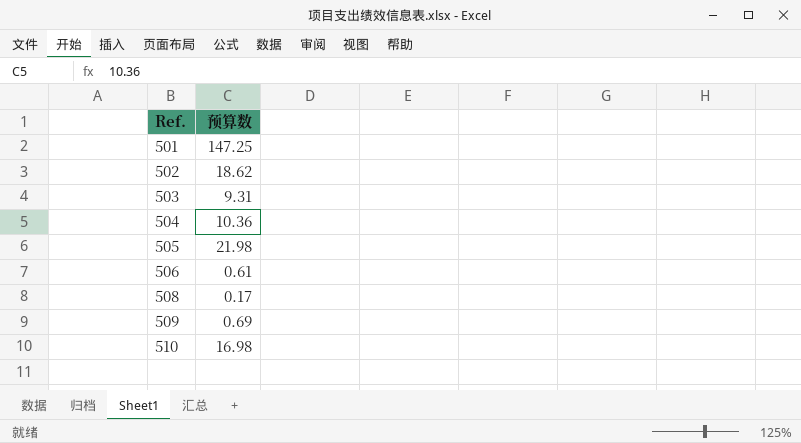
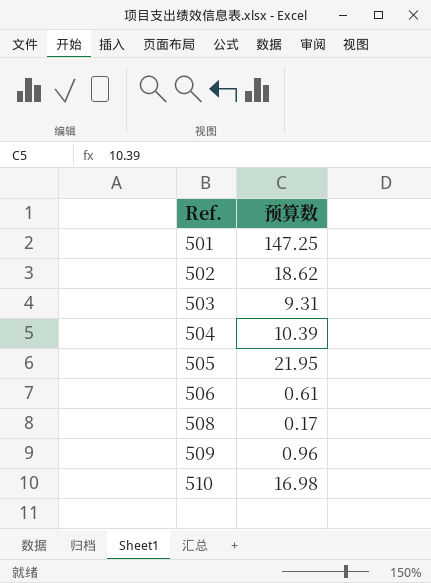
504 | 预算数: 10.36 -> 10.39
505 | 预算数: 21.98 -> 21.95
509 | 预算数: 0.69 -> 0.96

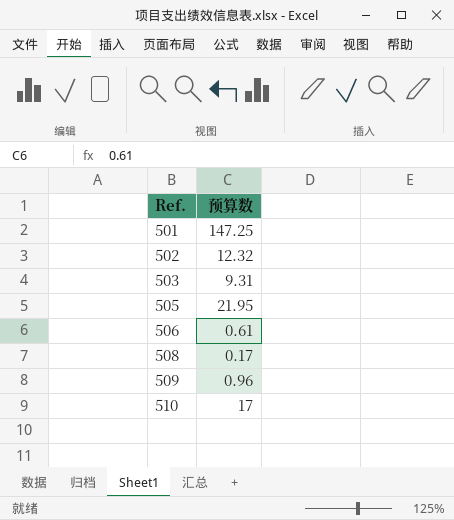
row 504: 10.39 -> none
502 | 预算数: 18.62 -> 12.32
510 | 预算数: 16.98 -> 17

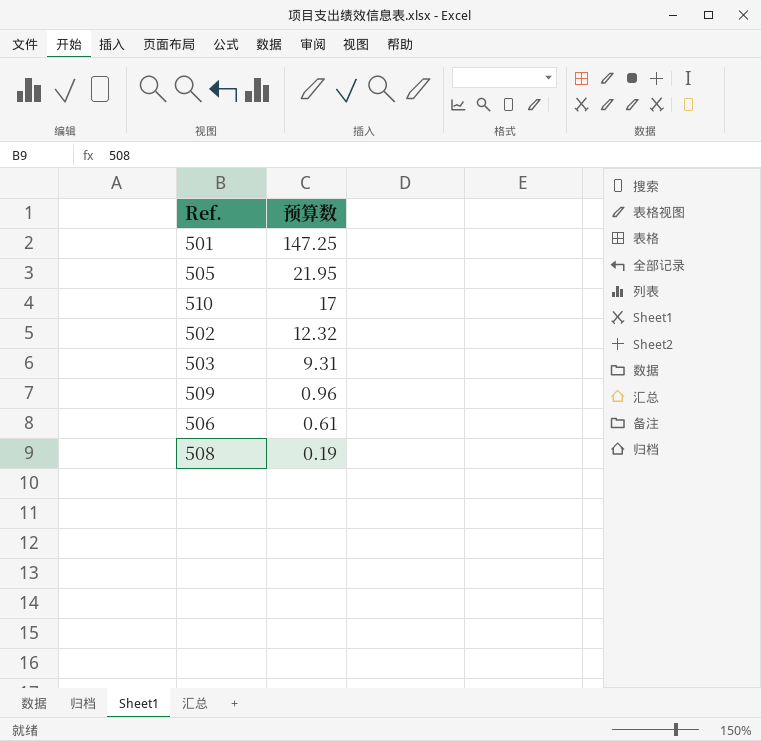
row order: Ref. ascending -> 预算数 descending
508 | 预算数: 0.17 -> 0.19

